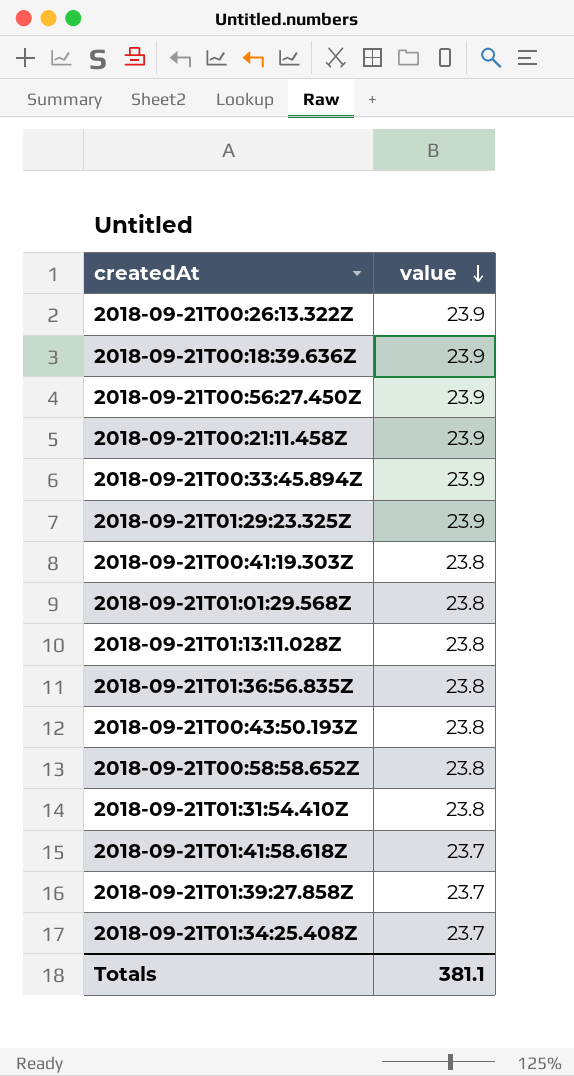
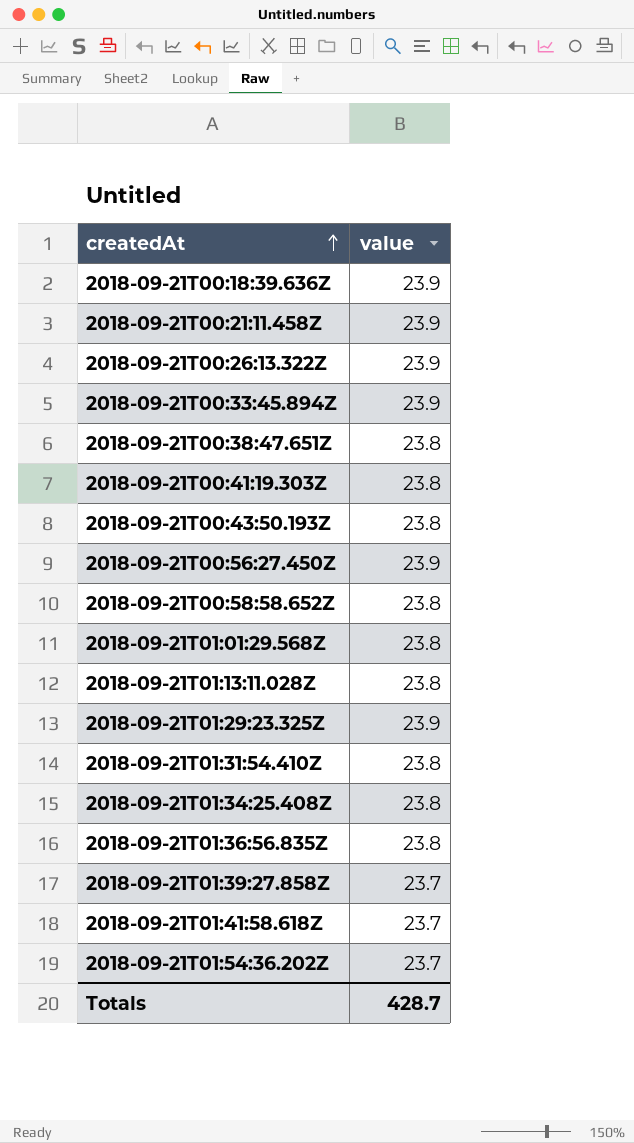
row order: value descending -> createdAt ascending
row 2018-09-21T00:38:47.651Z: none -> 23.8
2018-09-21T01:34:25.408Z | value: 23.7 -> 23.8
row 2018-09-21T01:54:36.202Z: none -> 23.7
Totals | value: 381.1 -> 428.7

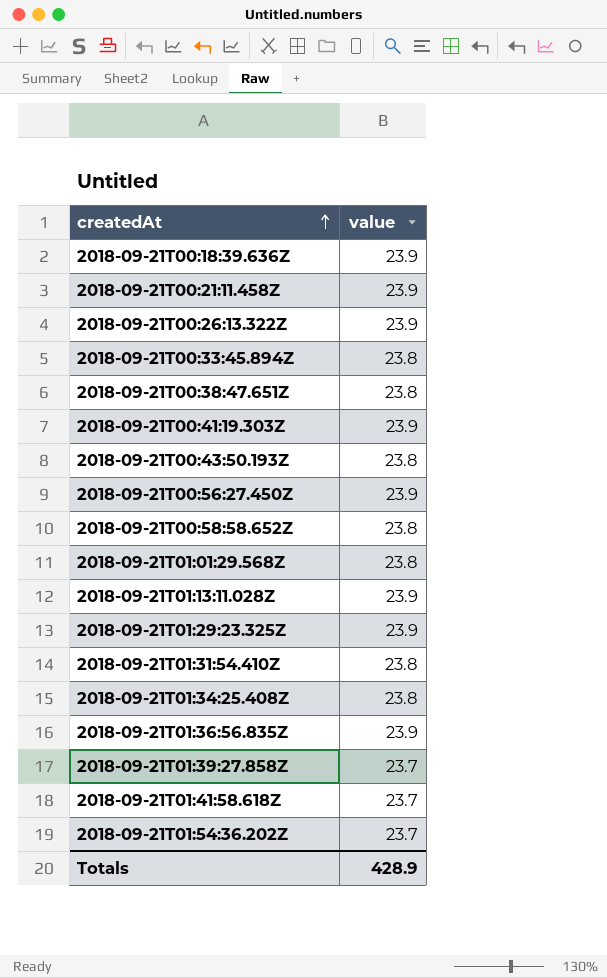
2018-09-21T00:33:45.894Z | value: 23.9 -> 23.8
2018-09-21T00:41:19.303Z | value: 23.8 -> 23.9
2018-09-21T01:13:11.028Z | value: 23.8 -> 23.9
2018-09-21T01:36:56.835Z | value: 23.8 -> 23.9
Totals | value: 428.7 -> 428.9

